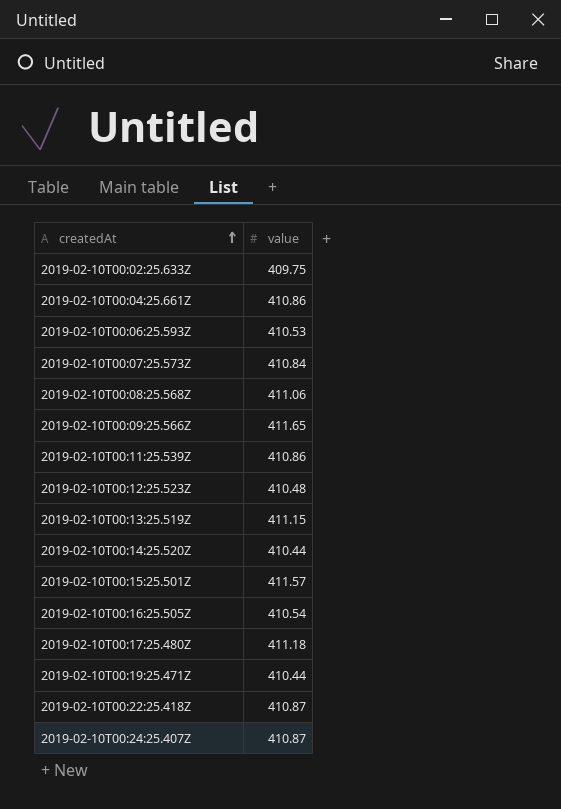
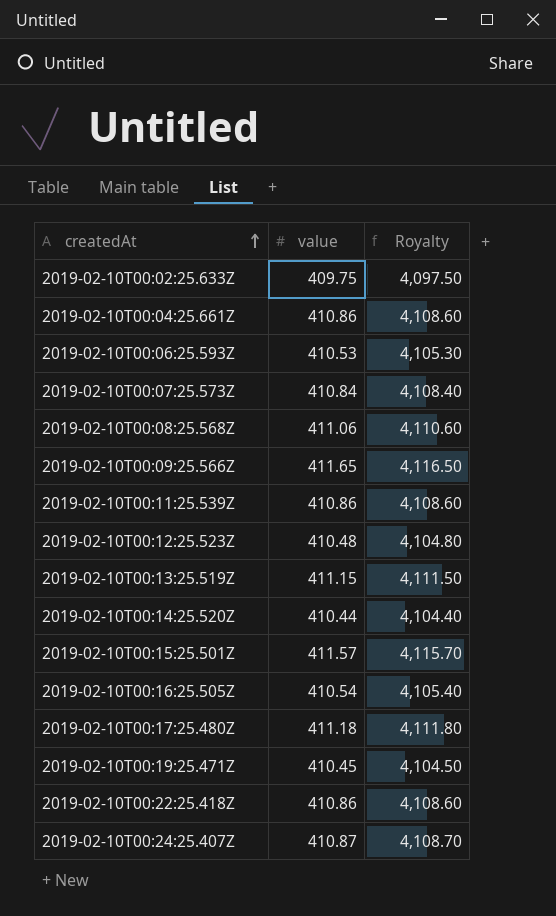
column Royalty | formula: none -> [value] * 10
2019-02-10T00:19:25.471Z | value: 410.44 -> 410.45
2019-02-10T00:22:25.418Z | value: 410.87 -> 410.86

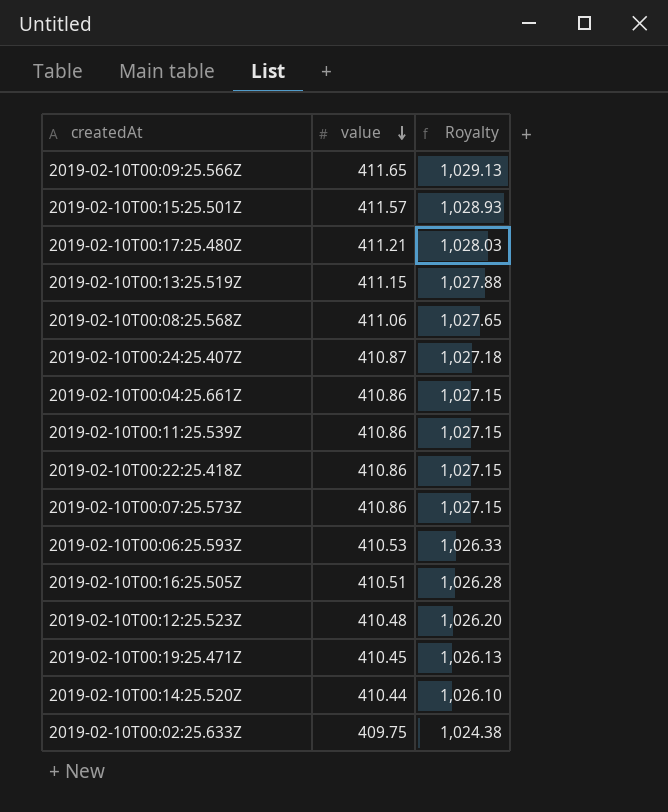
row order: createdAt ascending -> value descending
column Royalty | formula: [value] * 10 -> [value] * 2.5
2019-02-10T00:17:25.480Z | value: 411.18 -> 411.21
2019-02-10T00:07:25.573Z | value: 410.84 -> 410.86
2019-02-10T00:16:25.505Z | value: 410.54 -> 410.51

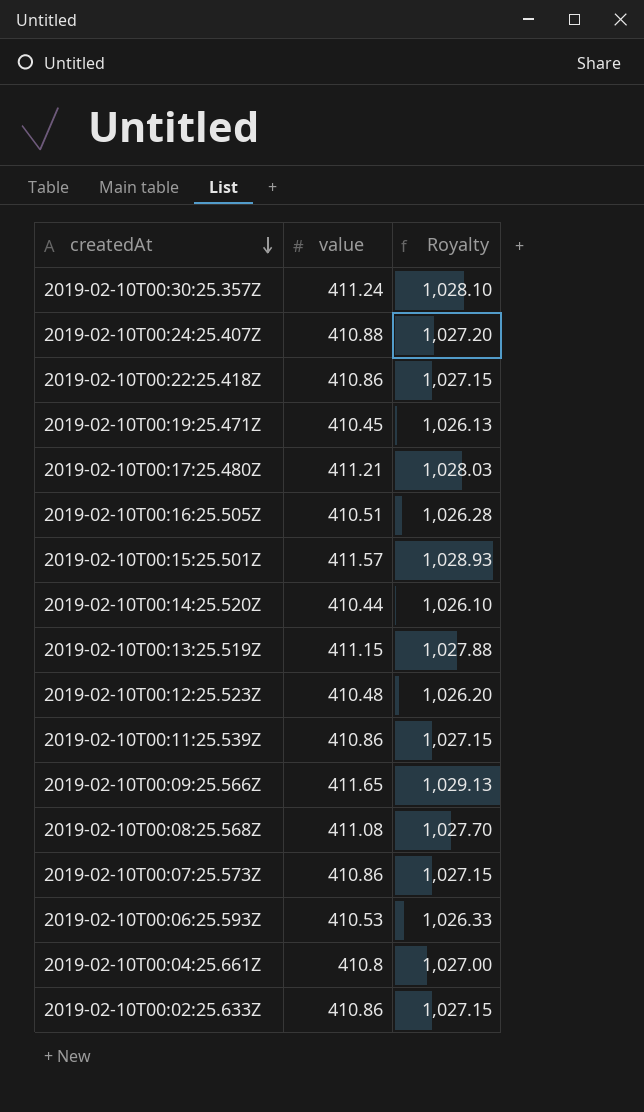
row order: value descending -> createdAt descending
row 2019-02-10T00:30:25.357Z: none -> 411.24 | 1,028.10
2019-02-10T00:24:25.407Z | value: 410.87 -> 410.88
2019-02-10T00:24:25.407Z | Royalty: 1,027.18 -> 1,027.20
2019-02-10T00:08:25.568Z | value: 411.06 -> 411.08
2019-02-10T00:08:25.568Z | Royalty: 1,027.65 -> 1,027.70
2019-02-10T00:04:25.661Z | value: 410.86 -> 410.8
2019-02-10T00:04:25.661Z | Royalty: 1,027.15 -> 1,027.00
2019-02-10T00:02:25.633Z | value: 409.75 -> 410.86
2019-02-10T00:02:25.633Z | Royalty: 1,024.38 -> 1,027.15

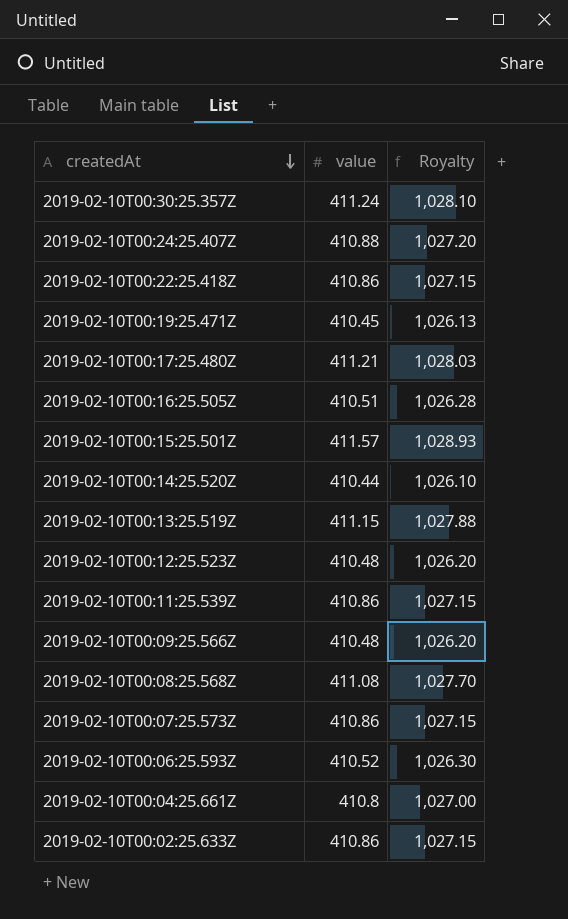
2019-02-10T00:09:25.566Z | value: 411.65 -> 410.48
2019-02-10T00:09:25.566Z | Royalty: 1,029.13 -> 1,026.20
2019-02-10T00:06:25.593Z | value: 410.53 -> 410.52
2019-02-10T00:06:25.593Z | Royalty: 1,026.33 -> 1,026.30

